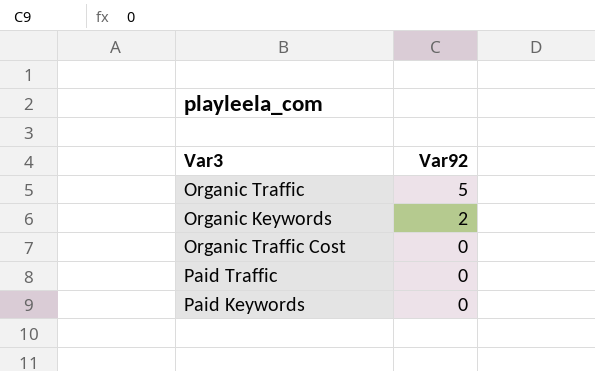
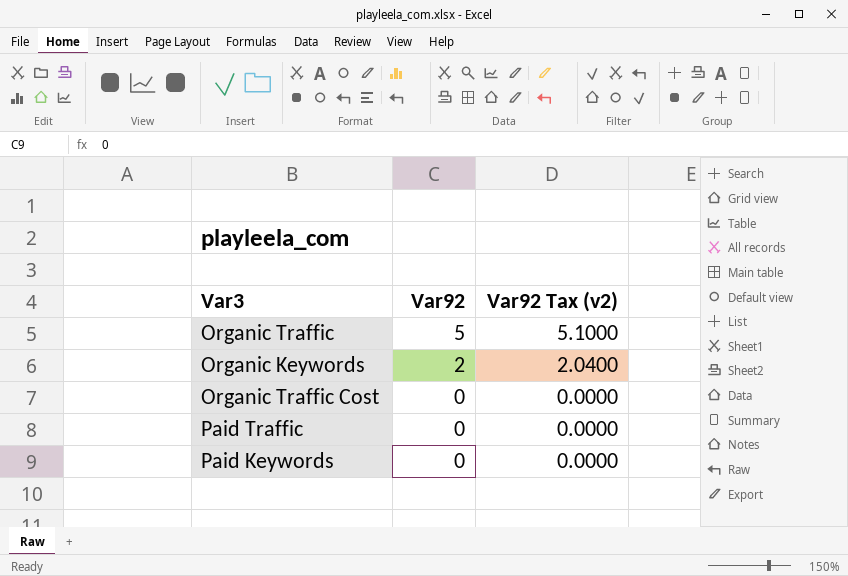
column Var92 Tax (v2) | formula: none -> [Var92] * 1.02

